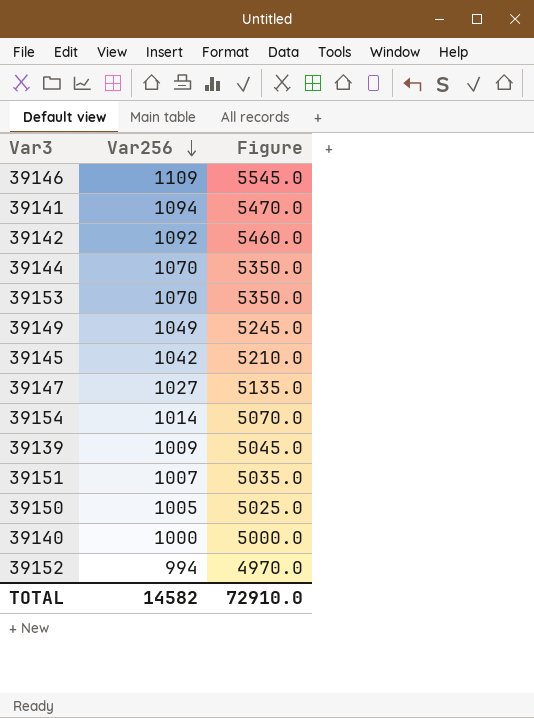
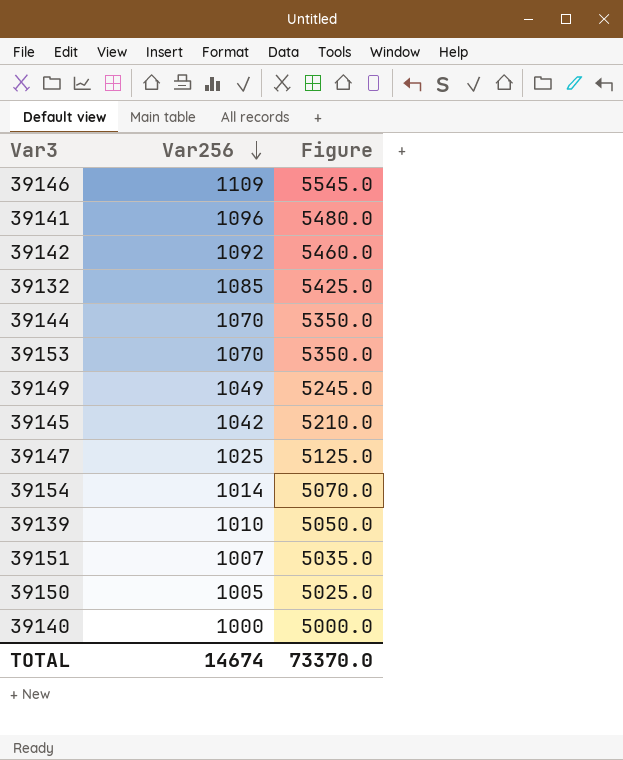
row 39152: 994 | 4970.0 -> none
39141 | Var256: 1094 -> 1096
39141 | Figure: 5470.0 -> 5480.0
row 39132: none -> 1085 | 5425.0
39147 | Var256: 1027 -> 1025
39147 | Figure: 5135.0 -> 5125.0
39139 | Var256: 1009 -> 1010
39139 | Figure: 5045.0 -> 5050.0
TOTAL | Var256: 14582 -> 14674
TOTAL | Figure: 72910.0 -> 73370.0

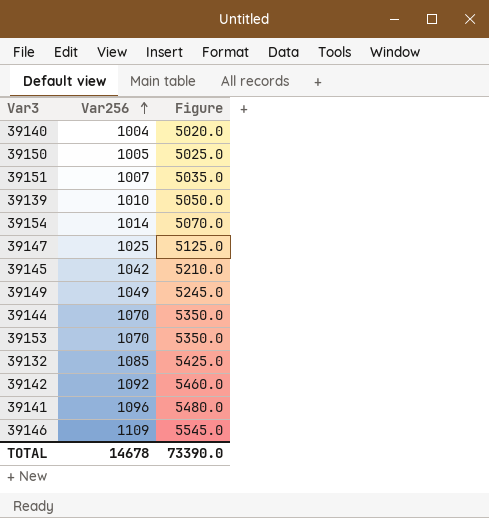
row order: Var256 descending -> Var256 ascending
39140 | Var256: 1000 -> 1004
39140 | Figure: 5000.0 -> 5020.0
TOTAL | Var256: 14674 -> 14678
TOTAL | Figure: 73370.0 -> 73390.0

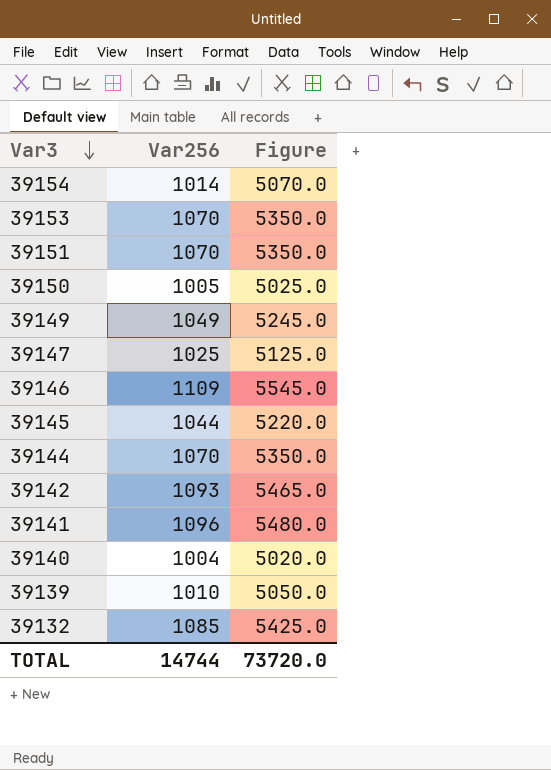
row order: Var256 ascending -> Var3 descending
39151 | Var256: 1007 -> 1070
39151 | Figure: 5035.0 -> 5350.0
39145 | Var256: 1042 -> 1044
39145 | Figure: 5210.0 -> 5220.0
39142 | Var256: 1092 -> 1093
39142 | Figure: 5460.0 -> 5465.0
TOTAL | Var256: 14678 -> 14744
TOTAL | Figure: 73390.0 -> 73720.0

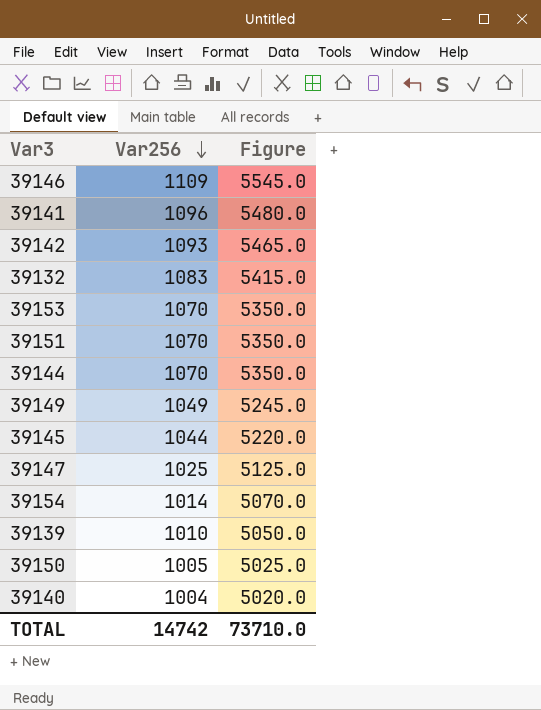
row order: Var3 descending -> Var256 descending
39132 | Var256: 1085 -> 1083
39132 | Figure: 5425.0 -> 5415.0
TOTAL | Var256: 14744 -> 14742
TOTAL | Figure: 73720.0 -> 73710.0

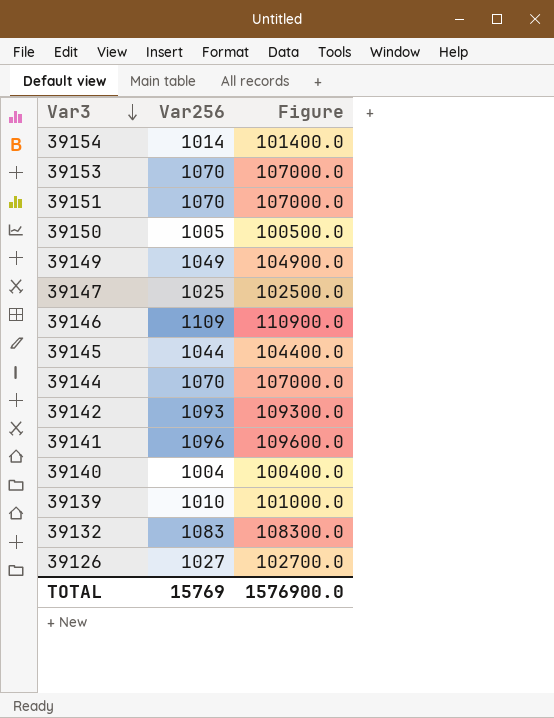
row order: Var256 descending -> Var3 descending
column Figure | formula: [Var256] * 5 -> [Var256] * 100
row 39126: none -> 1027 | 102700.0
TOTAL | Var256: 14742 -> 15769
TOTAL | Figure: 73710.0 -> 1576900.0

